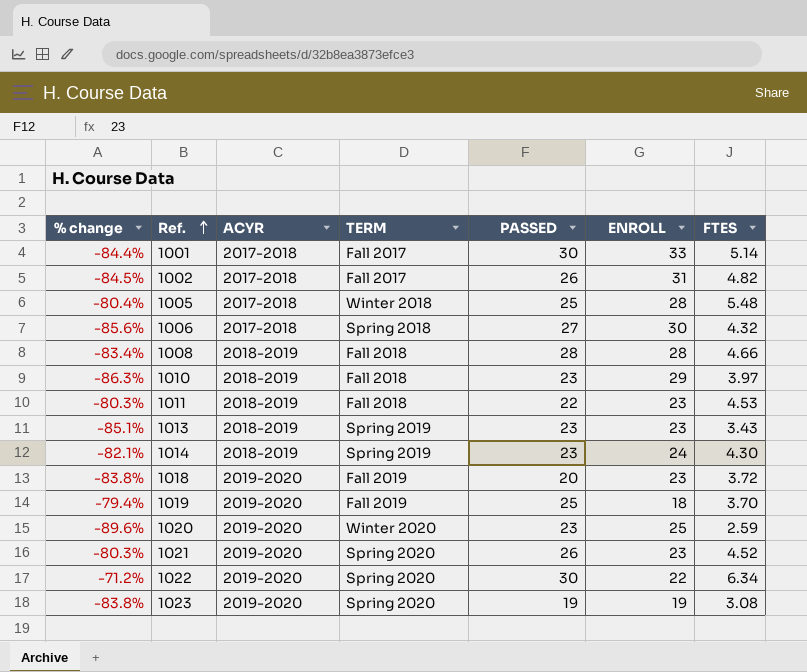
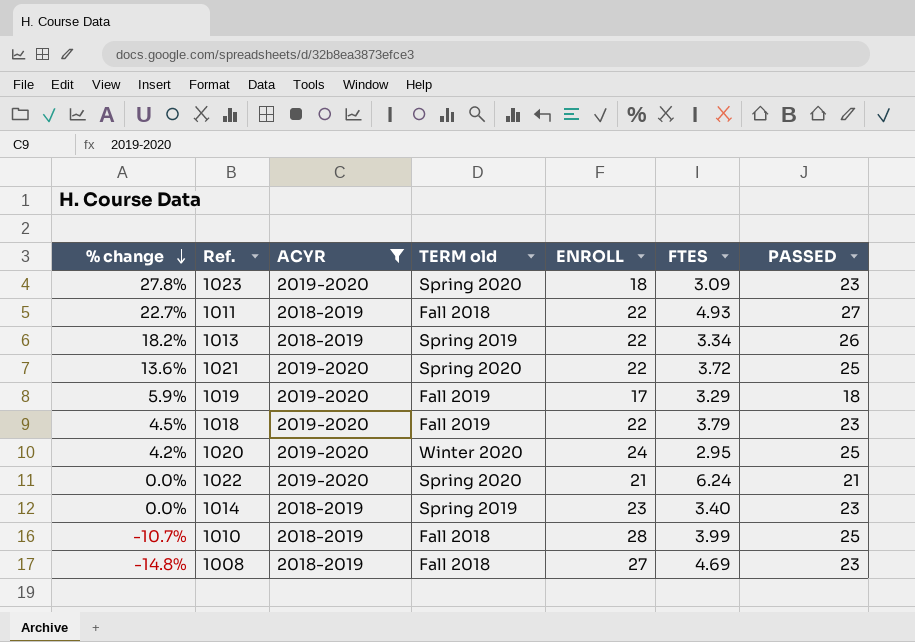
filter: none -> ACYR != 2017-2018
row order: Ref. ascending -> % change descending
column % change | formula: ([FTES] - [ENROLL]) / [ENROLL] -> ([PASSED] - [ENROLL]) / [ENROLL]
column name: TERM -> TERM old
column PASSED | position: 5 -> 7
1023 | ENROLL: 19 -> 18
1023 | FTES: 3.08 -> 3.09
1023 | PASSED: 19 -> 23
1011 | ENROLL: 23 -> 22
1011 | FTES: 4.53 -> 4.93
1011 | PASSED: 22 -> 27
1013 | ENROLL: 23 -> 22
1013 | FTES: 3.43 -> 3.34
1013 | PASSED: 23 -> 26
1021 | ENROLL: 23 -> 22
1021 | FTES: 4.52 -> 3.72
1021 | PASSED: 26 -> 25
1019 | ENROLL: 18 -> 17
1019 | FTES: 3.70 -> 3.29
1019 | PASSED: 25 -> 18
1018 | ENROLL: 23 -> 22
1018 | FTES: 3.72 -> 3.79
1018 | PASSED: 20 -> 23
1020 | ENROLL: 25 -> 24
1020 | FTES: 2.59 -> 2.95
1020 | PASSED: 23 -> 25
1022 | ENROLL: 22 -> 21
1022 | FTES: 6.34 -> 6.24
1022 | PASSED: 30 -> 21
1014 | ENROLL: 24 -> 23
1014 | FTES: 4.30 -> 3.40
1010 | ENROLL: 29 -> 28
1010 | FTES: 3.97 -> 3.99
1010 | PASSED: 23 -> 25
1008 | ENROLL: 28 -> 27
1008 | FTES: 4.66 -> 4.69
1008 | PASSED: 28 -> 23

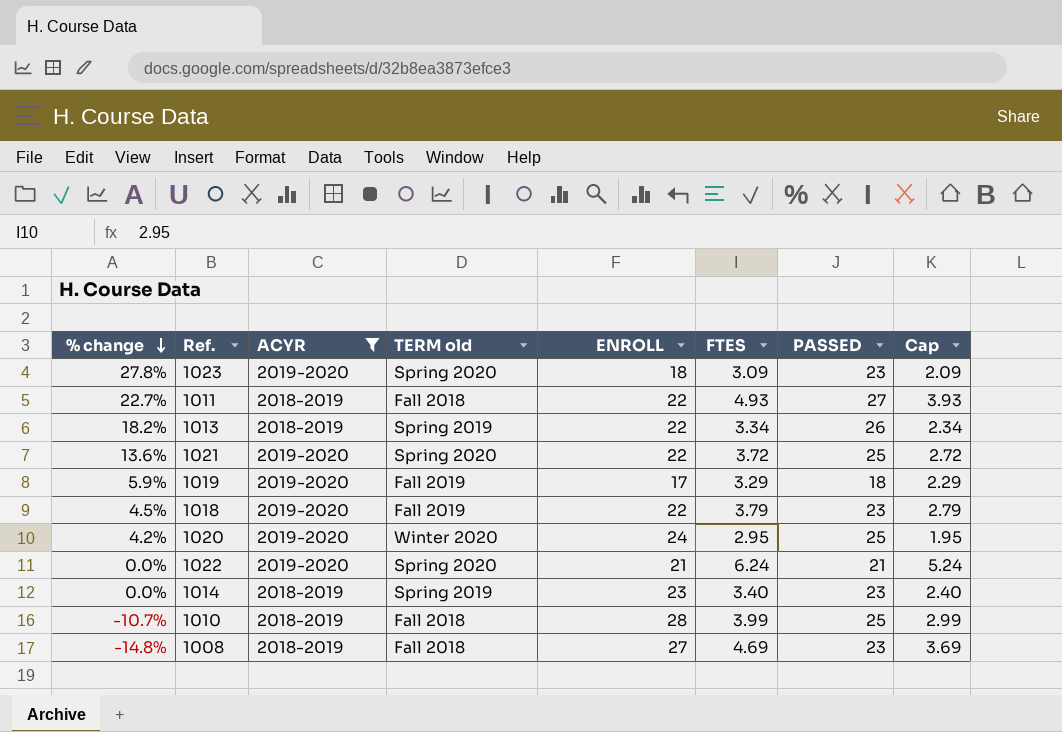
column Cap | formula: none -> [FTES] - 1

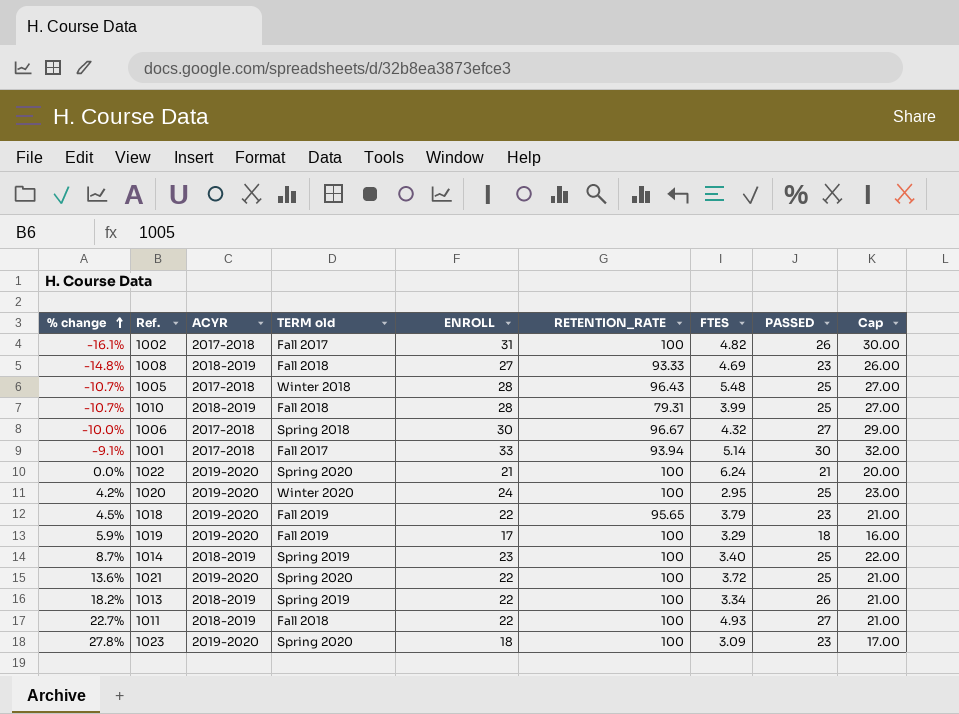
filter: ACYR != 2017-2018 -> none
row order: % change descending -> % change ascending
column RETENTION_RATE | position: none -> 6
column Cap | formula: [FTES] - 1 -> [ENROLL] - 1
1014 | % change: 0.0% -> 8.7%
1014 | PASSED: 23 -> 25

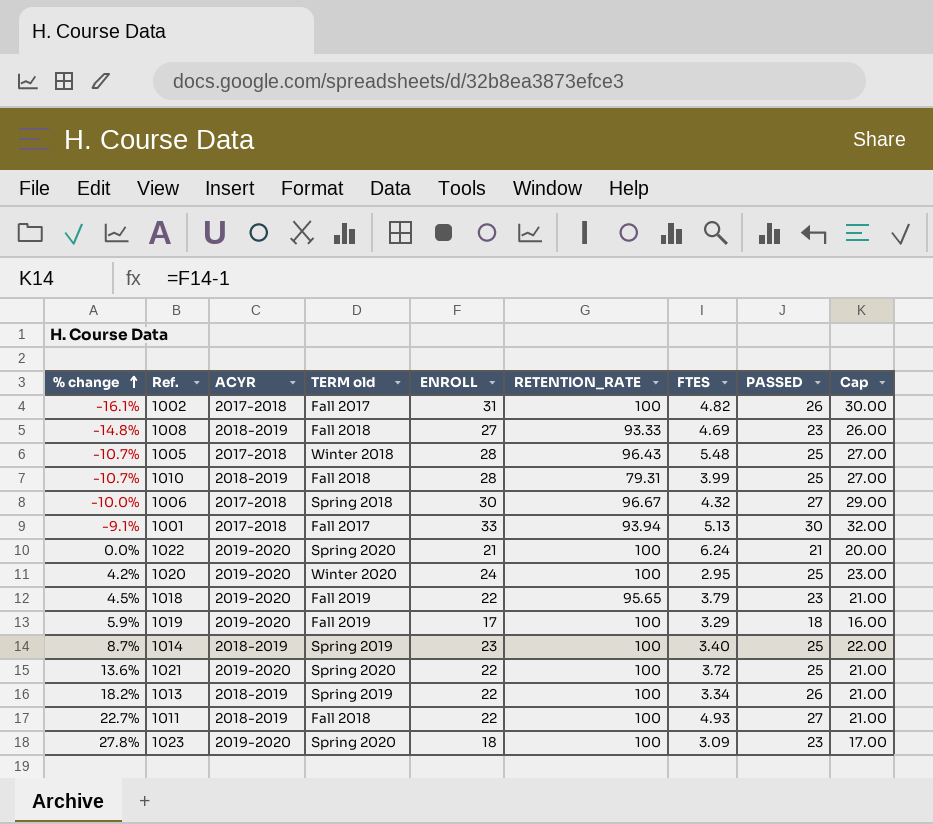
1001 | FTES: 5.14 -> 5.13

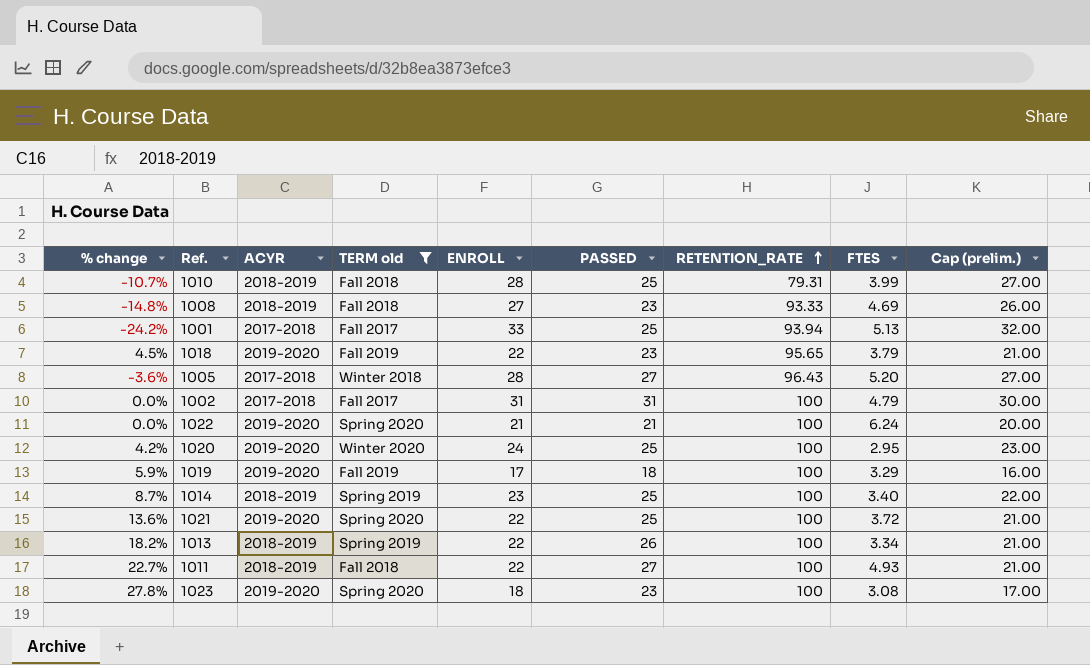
filter: none -> TERM old != Spring 2018
row order: % change ascending -> RETENTION_RATE ascending
column PASSED | position: 8 -> 6
column name: Cap -> Cap (prelim.)
1001 | % change: -9.1% -> -24.2%
1001 | PASSED: 30 -> 25
1005 | % change: -10.7% -> -3.6%
1005 | PASSED: 25 -> 27
1005 | FTES: 5.48 -> 5.20
1002 | % change: -16.1% -> 0.0%
1002 | PASSED: 26 -> 31
1002 | FTES: 4.82 -> 4.79
1023 | FTES: 3.09 -> 3.08

